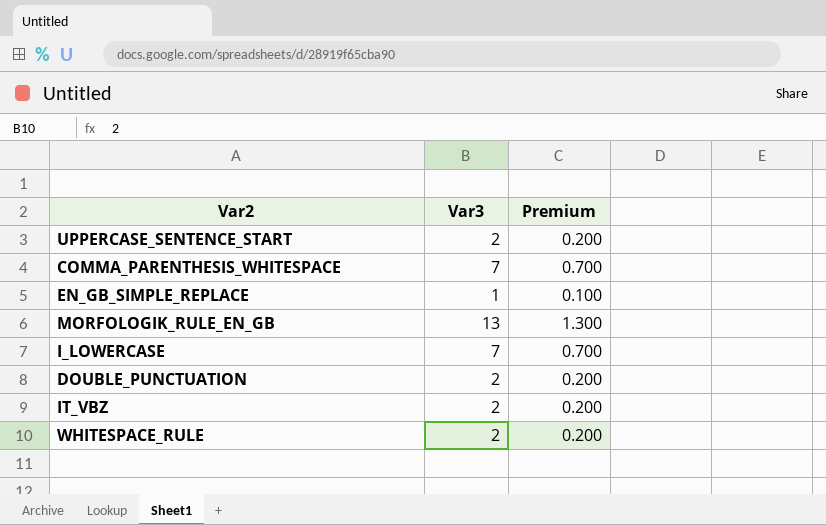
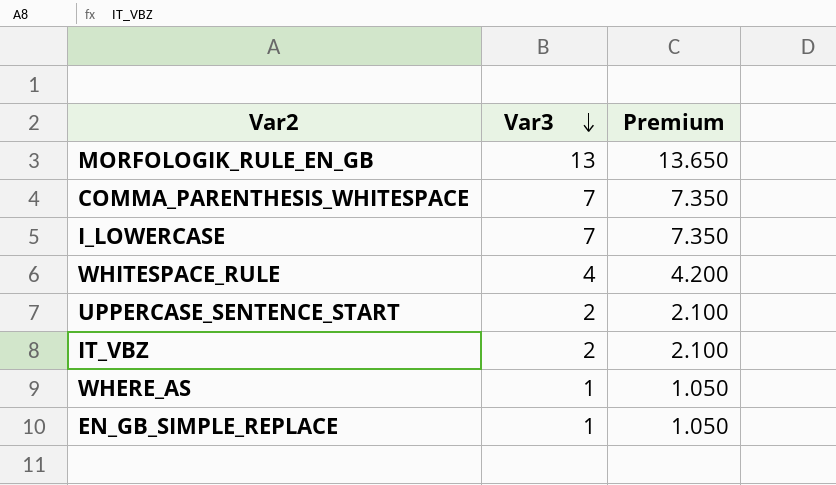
row order: none -> Var3 descending
column Premium | formula: [Var3] * 0.1 -> [Var3] * 1.05
row DOUBLE_PUNCTUATION: 2 | 0.200 -> none
WHITESPACE_RULE | Var3: 2 -> 4
row WHERE_AS: none -> 1 | 1.050

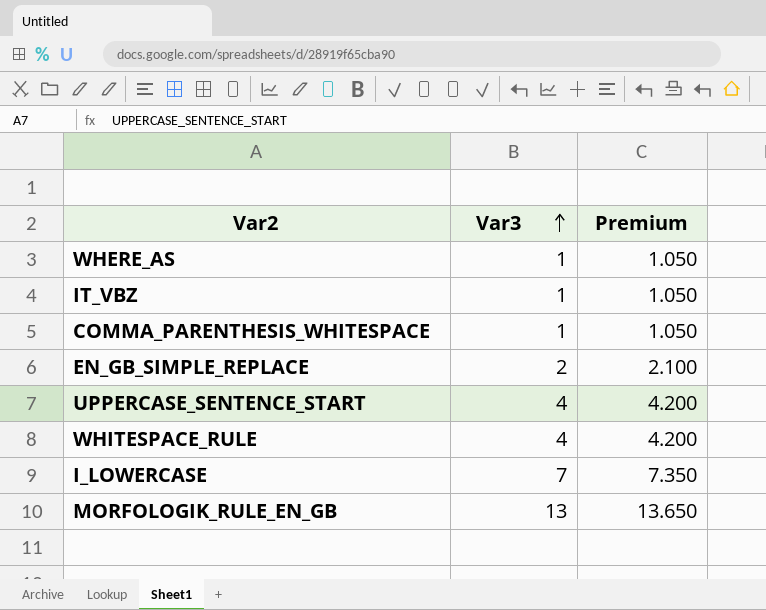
row order: Var3 descending -> Var3 ascending
IT_VBZ | Var3: 2 -> 1
IT_VBZ | Premium: 2.100 -> 1.050
COMMA_PARENTHESIS_WHITESPACE | Var3: 7 -> 1
COMMA_PARENTHESIS_WHITESPACE | Premium: 7.350 -> 1.050
EN_GB_SIMPLE_REPLACE | Var3: 1 -> 2
EN_GB_SIMPLE_REPLACE | Premium: 1.050 -> 2.100
UPPERCASE_SENTENCE_START | Var3: 2 -> 4
UPPERCASE_SENTENCE_START | Premium: 2.100 -> 4.200

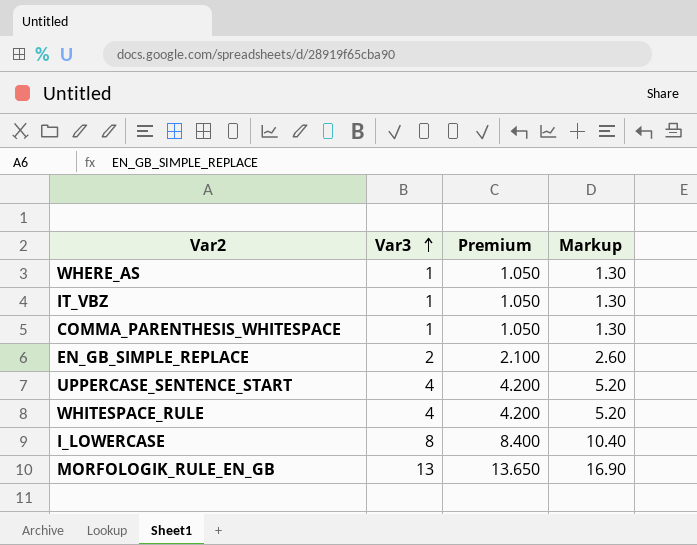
column Markup | formula: none -> [Var3] * 1.3
I_LOWERCASE | Var3: 7 -> 8
I_LOWERCASE | Premium: 7.350 -> 8.400

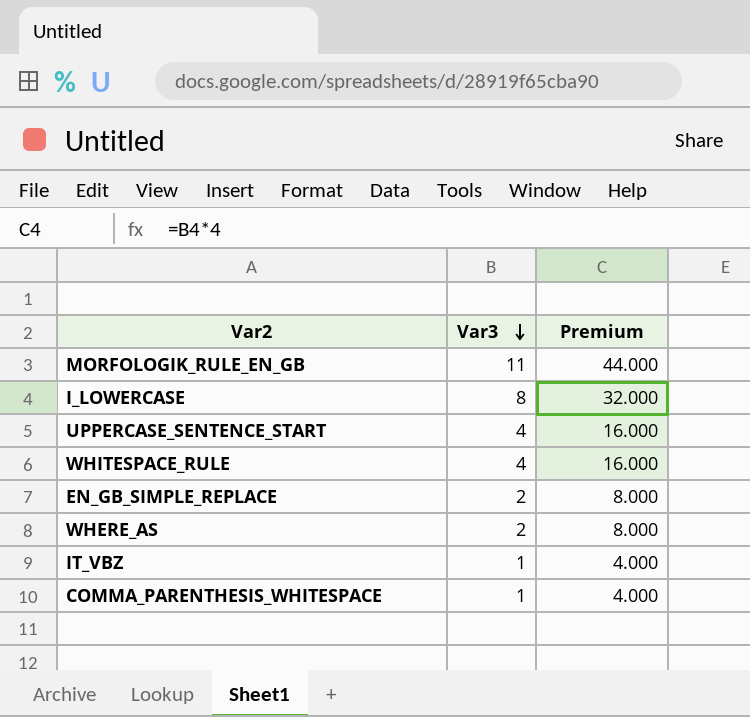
row order: Var3 ascending -> Var3 descending
column Markup | formula: [Var3] * 1.3 -> none
column Premium | formula: [Var3] * 1.05 -> [Var3] * 4
MORFOLOGIK_RULE_EN_GB | Var3: 13 -> 11
WHERE_AS | Var3: 1 -> 2

